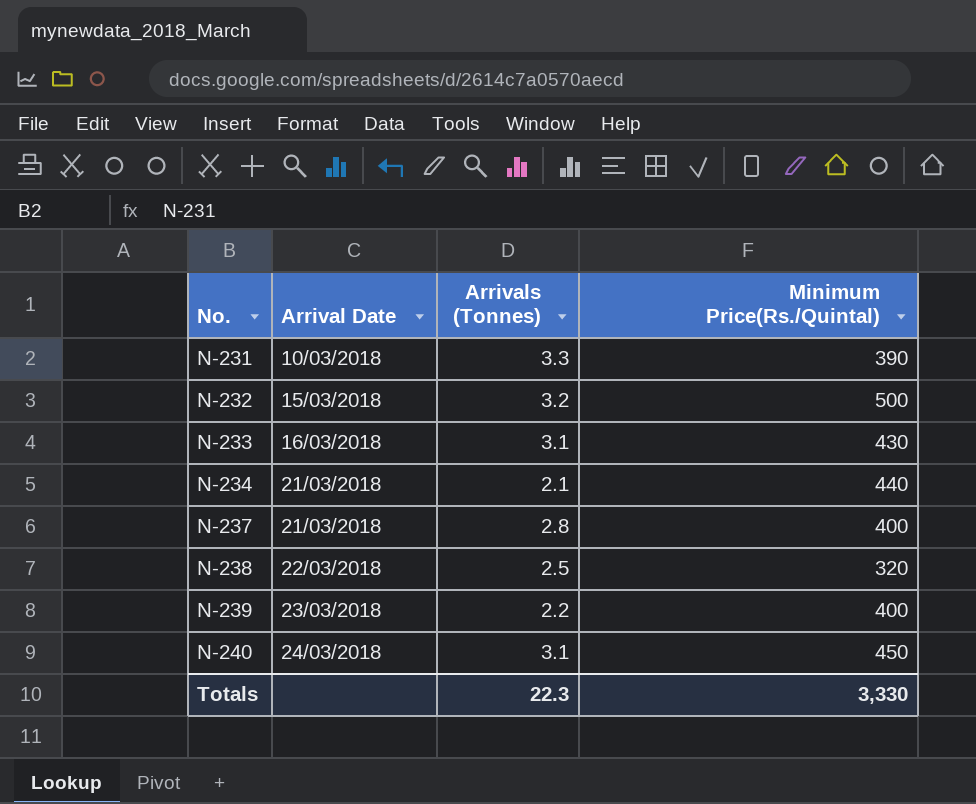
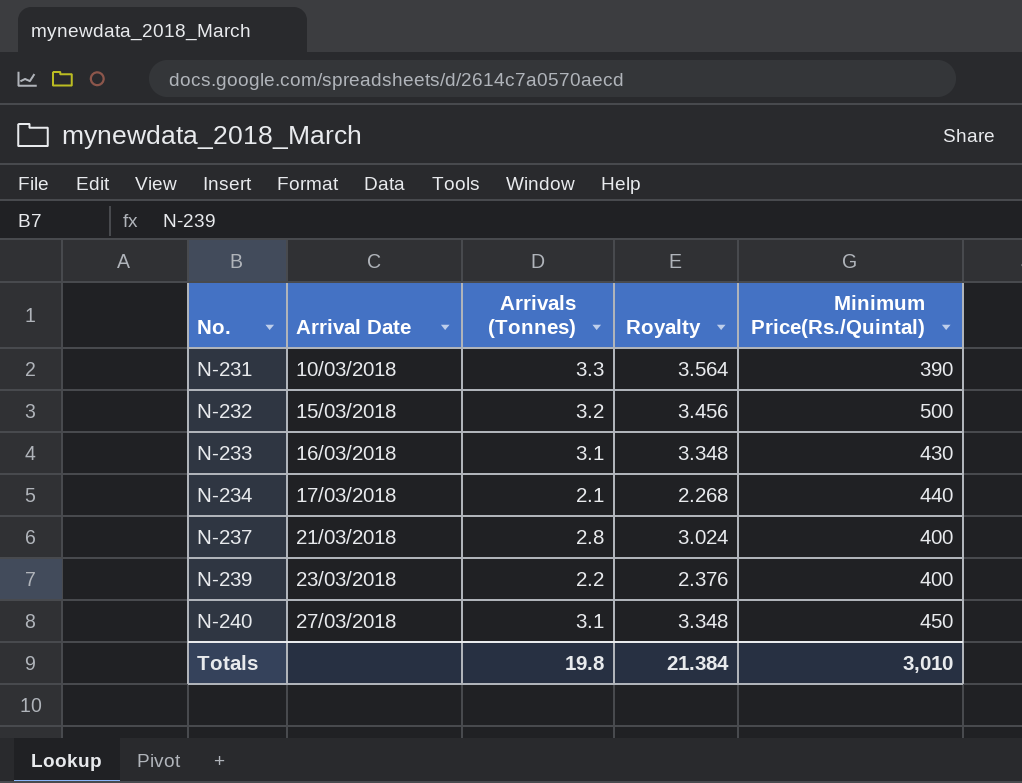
column Royalty | formula: none -> [Arrivals (Tonnes)] * 1.08
row N-238: 22/03/2018 | 2.5 | 320 -> none
N-234 | Arrival Date: 21/03/2018 -> 17/03/2018
N-240 | Arrival Date: 24/03/2018 -> 27/03/2018
Totals | Arrivals (Tonnes): 22.3 -> 19.8
Totals | Minimum Price(Rs./Quintal): 3,330 -> 3,010

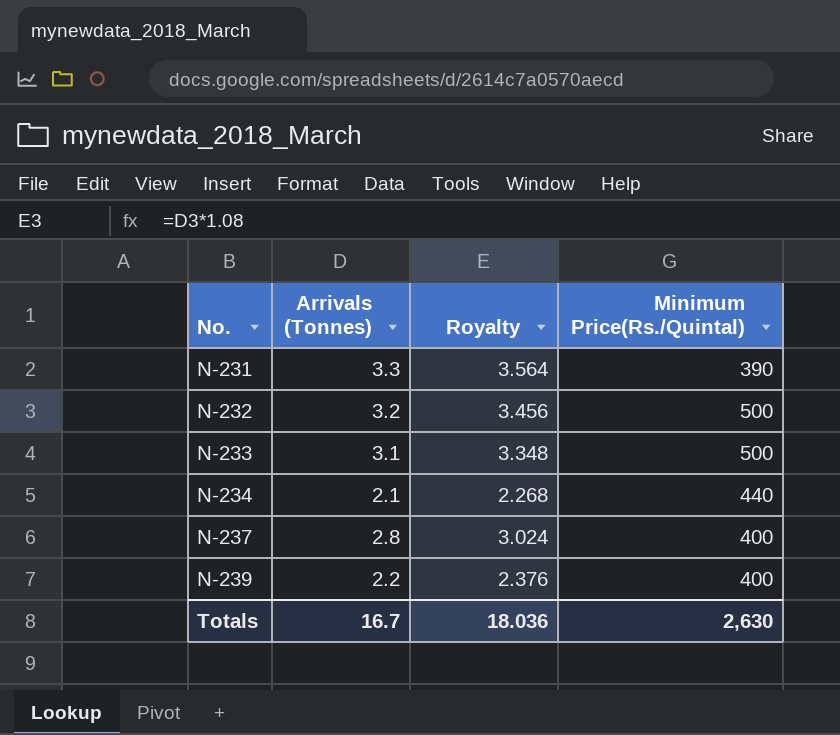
column Arrival Date | position: 2 -> none
row N-240: 27/03/2018 | 3.1 | 3.348 | 450 -> none
N-233 | Minimum Price(Rs./Quintal): 430 -> 500
Totals | Arrivals (Tonnes): 19.8 -> 16.7
Totals | Royalty: 21.384 -> 18.036
Totals | Minimum Price(Rs./Quintal): 3,010 -> 2,630

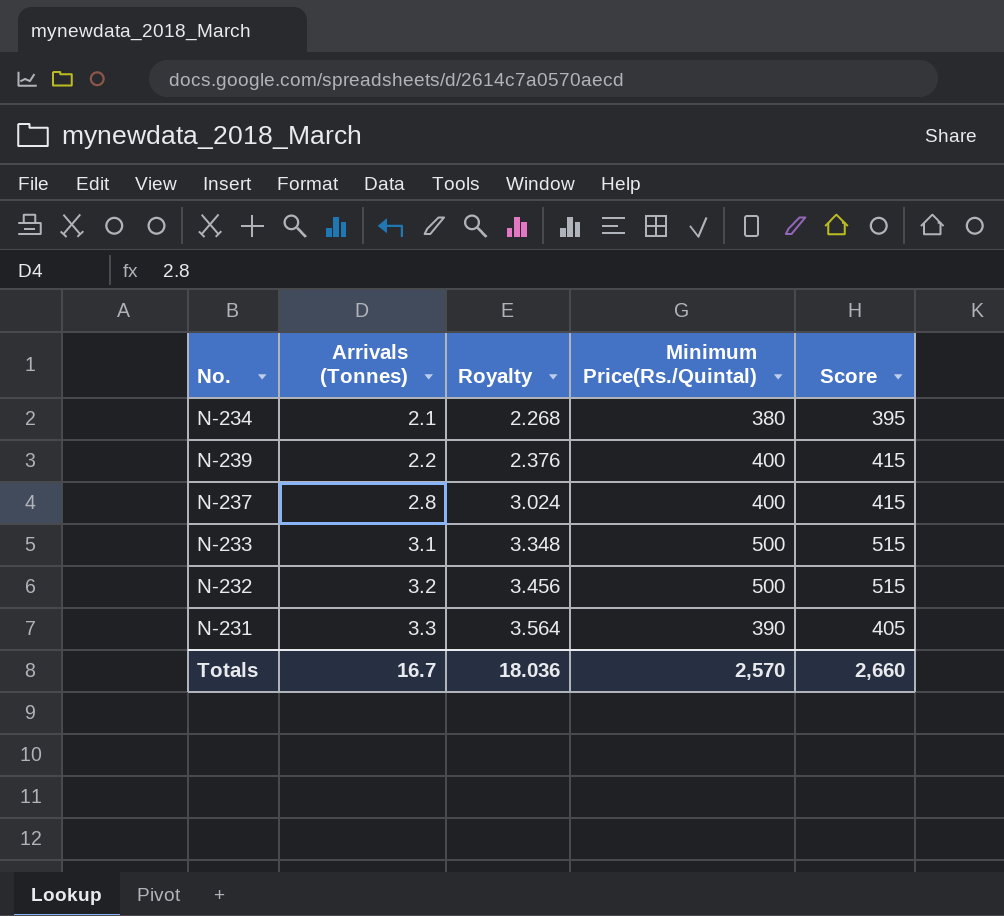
row order: No. ascending -> Arrivals (Tonnes) ascending
column Score | formula: none -> [Minimum Price(Rs./Quintal)] + 15
N-234 | Minimum Price(Rs./Quintal): 440 -> 380
Totals | Minimum Price(Rs./Quintal): 2,630 -> 2,570

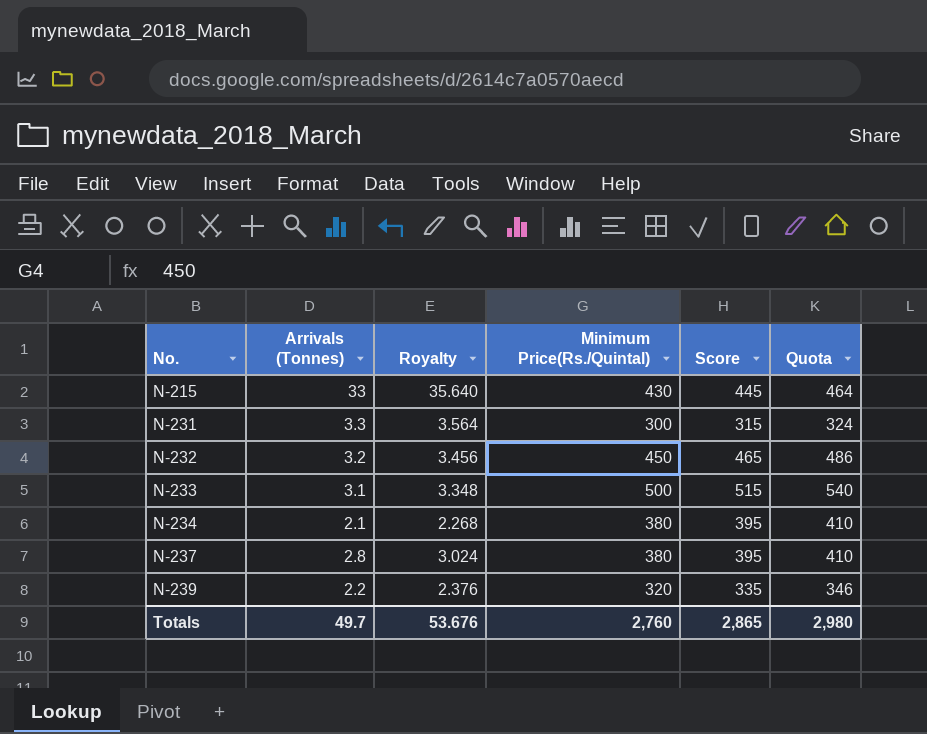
row order: Arrivals (Tonnes) ascending -> No. ascending
column Quota | formula: none -> [Minimum Price(Rs./Quintal)] * 1.08
row N-215: none -> 33 | 35.640 | 430 | 445 | 464
N-231 | Minimum Price(Rs./Quintal): 390 -> 300
N-231 | Score: 405 -> 315
N-232 | Minimum Price(Rs./Quintal): 500 -> 450
N-232 | Score: 515 -> 465
N-237 | Minimum Price(Rs./Quintal): 400 -> 380
N-237 | Score: 415 -> 395
N-239 | Minimum Price(Rs./Quintal): 400 -> 320
N-239 | Score: 415 -> 335
Totals | Arrivals (Tonnes): 16.7 -> 49.7
Totals | Royalty: 18.036 -> 53.676
Totals | Minimum Price(Rs./Quintal): 2,570 -> 2,760
Totals | Score: 2,660 -> 2,865

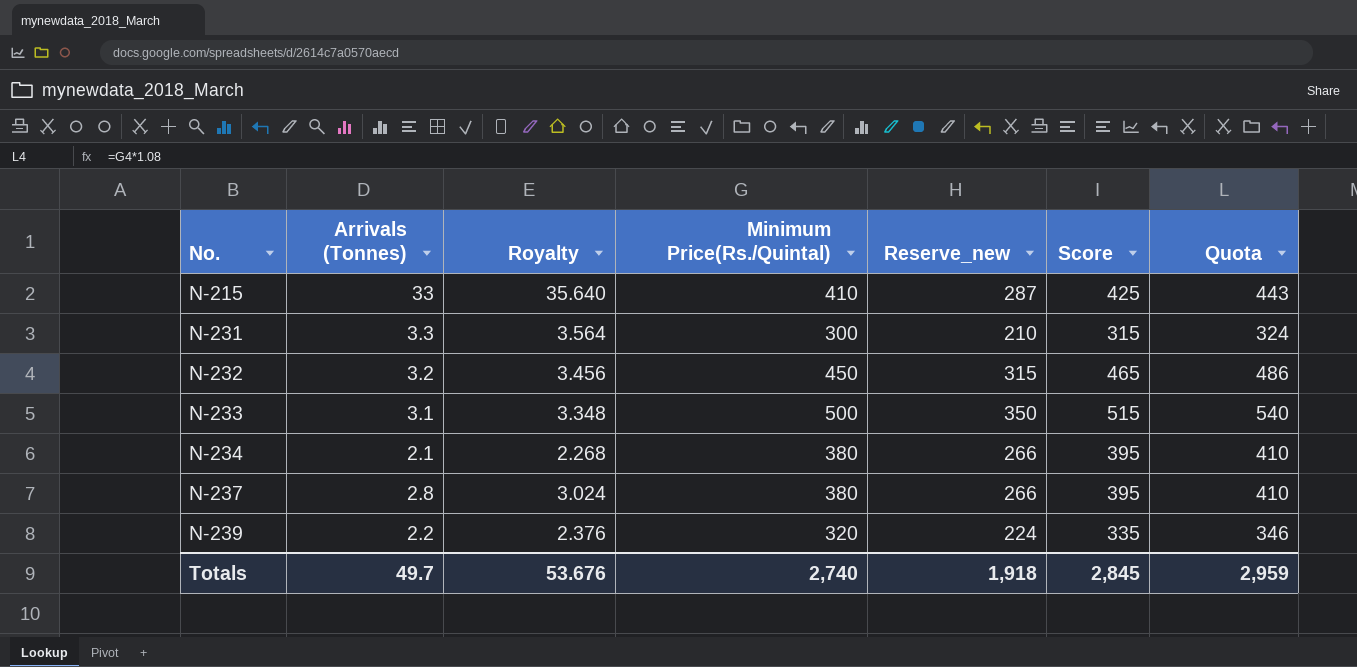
column Reserve_new | formula: none -> [Minimum Price(Rs./Quintal)] * 0.7
N-215 | Minimum Price(Rs./Quintal): 430 -> 410
N-215 | Score: 445 -> 425
N-215 | Quota: 464 -> 443
Totals | Minimum Price(Rs./Quintal): 2,760 -> 2,740
Totals | Score: 2,865 -> 2,845
Totals | Quota: 2,980 -> 2,959

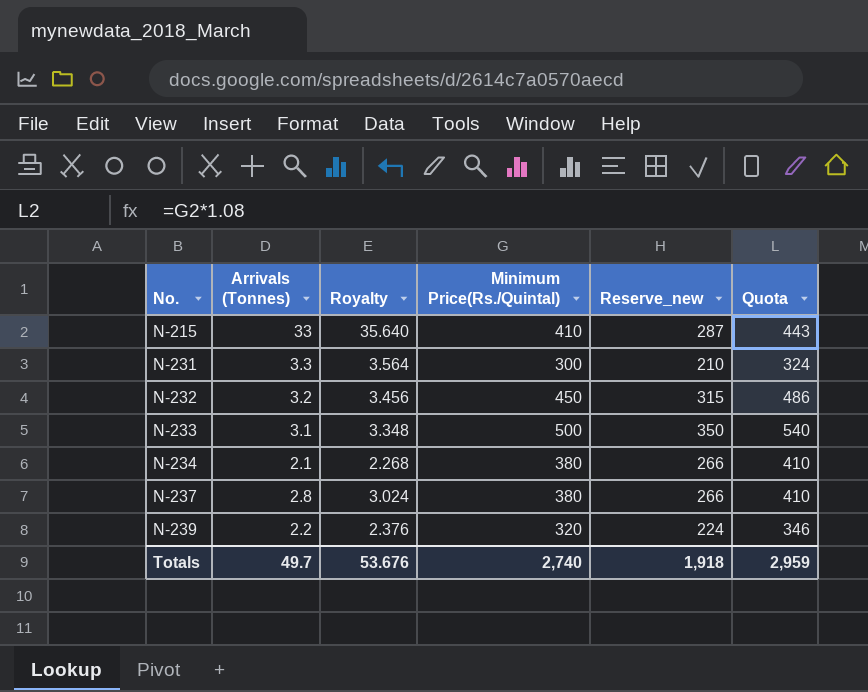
column Score | formula: [Minimum Price(Rs./Quintal)] + 15 -> none

